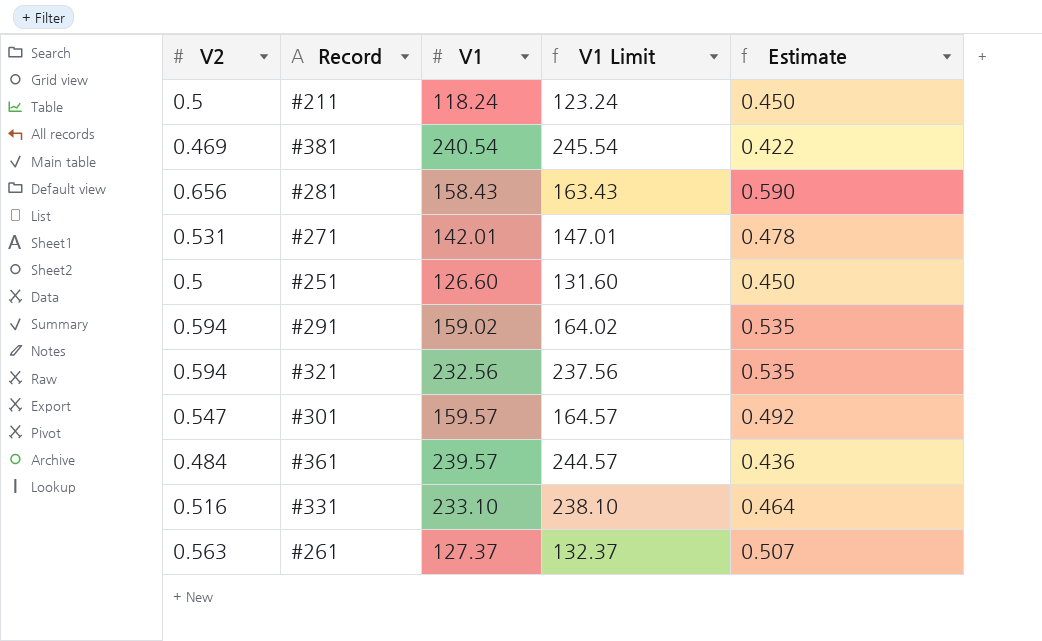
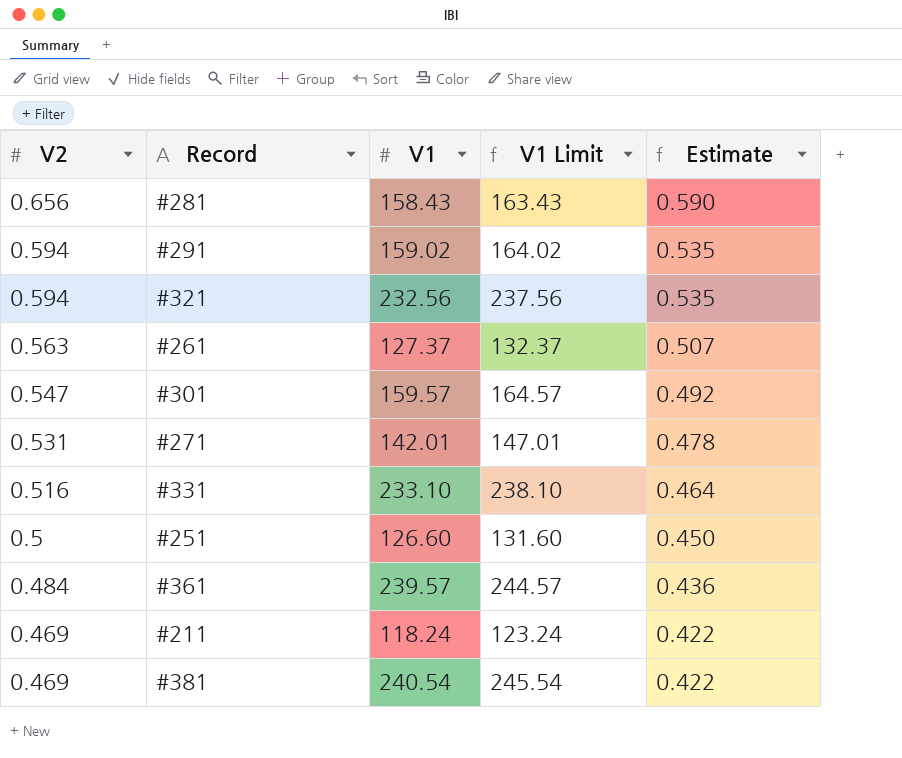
row order: none -> V2 descending
#211 | V2: 0.5 -> 0.469
#211 | Estimate: 0.450 -> 0.422

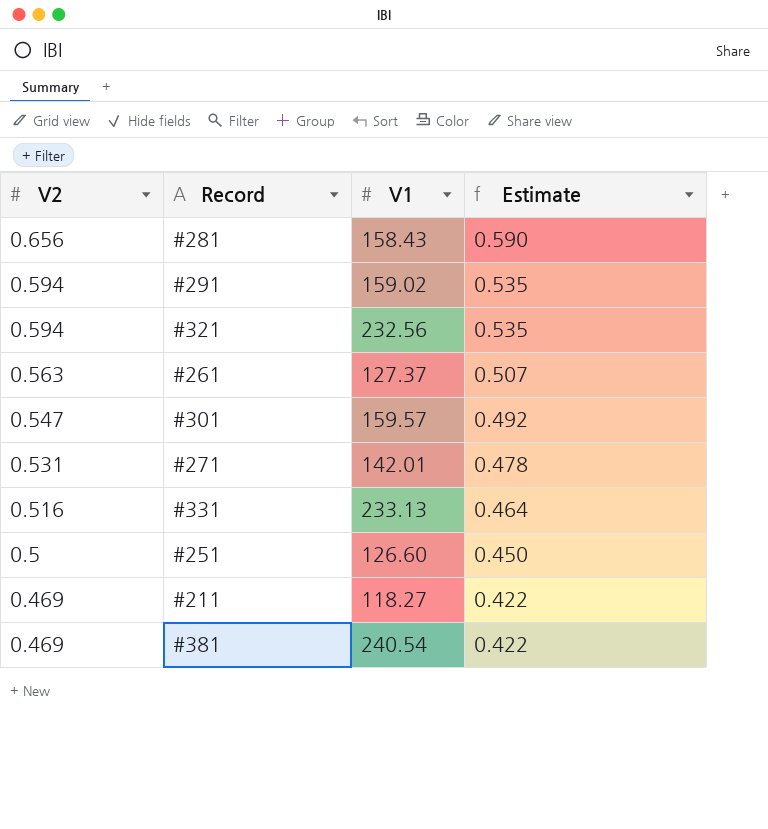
column V1 Limit | formula: [V1] + 5 -> none
row #361: 0.484 | 239.57 | 244.57 | 0.436 -> none
#331 | V1: 233.10 -> 233.13
#211 | V1: 118.24 -> 118.27

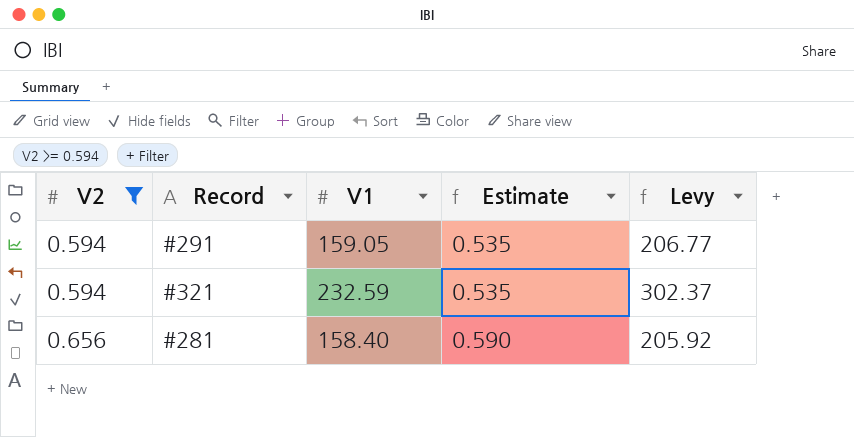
filter: none -> V2 >= 0.594
row order: V2 descending -> V2 ascending
column Levy | formula: none -> [V1] * 1.3
#291 | V1: 159.02 -> 159.05
#321 | V1: 232.56 -> 232.59
#281 | V1: 158.43 -> 158.40

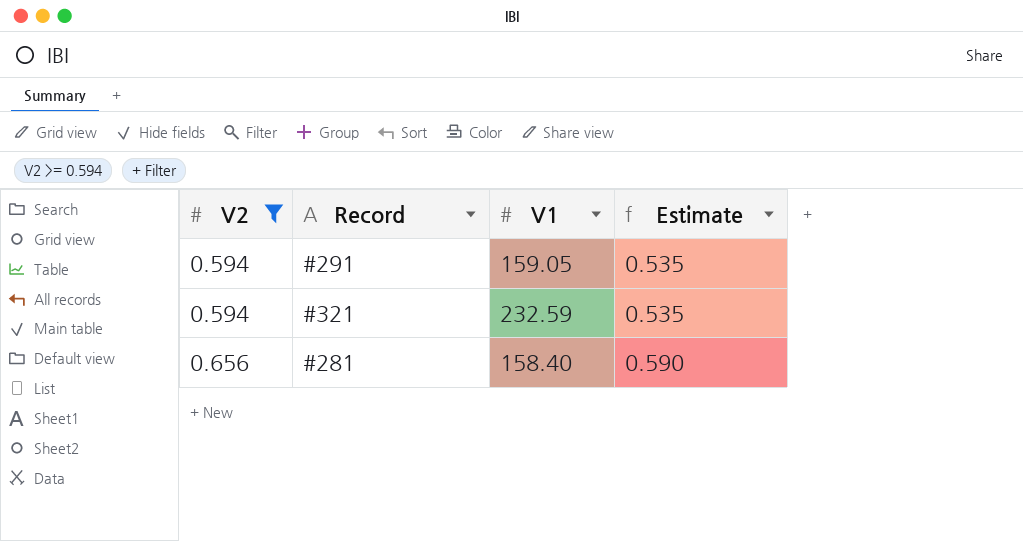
column Levy | formula: [V1] * 1.3 -> none

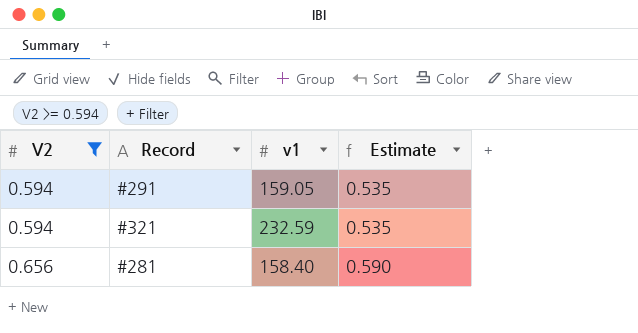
column name: V1 -> v1

